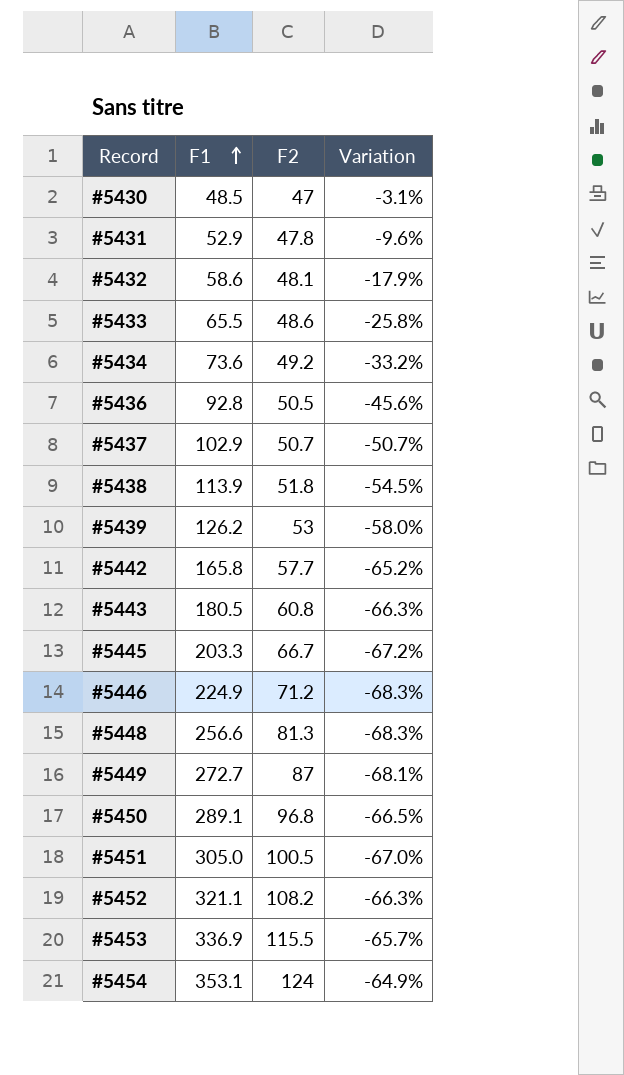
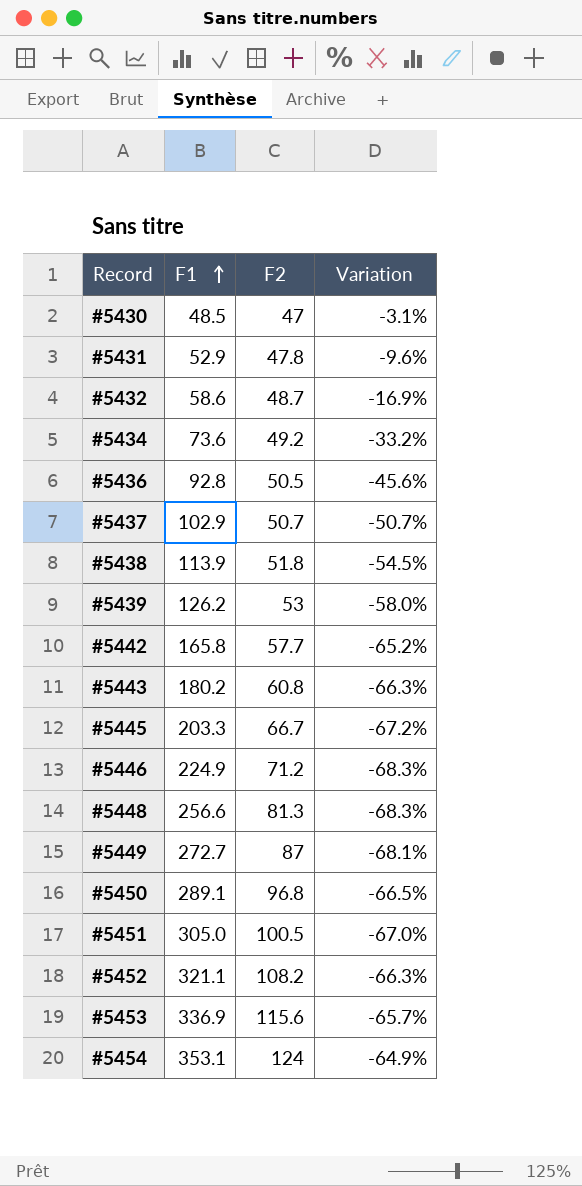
row #5433: 65.5 | 48.6 | -25.8% -> none
#5432 | F2: 48.1 -> 48.7
#5432 | Variation: -17.9% -> -16.9%
#5443 | F1: 180.5 -> 180.2
#5453 | F2: 115.5 -> 115.6

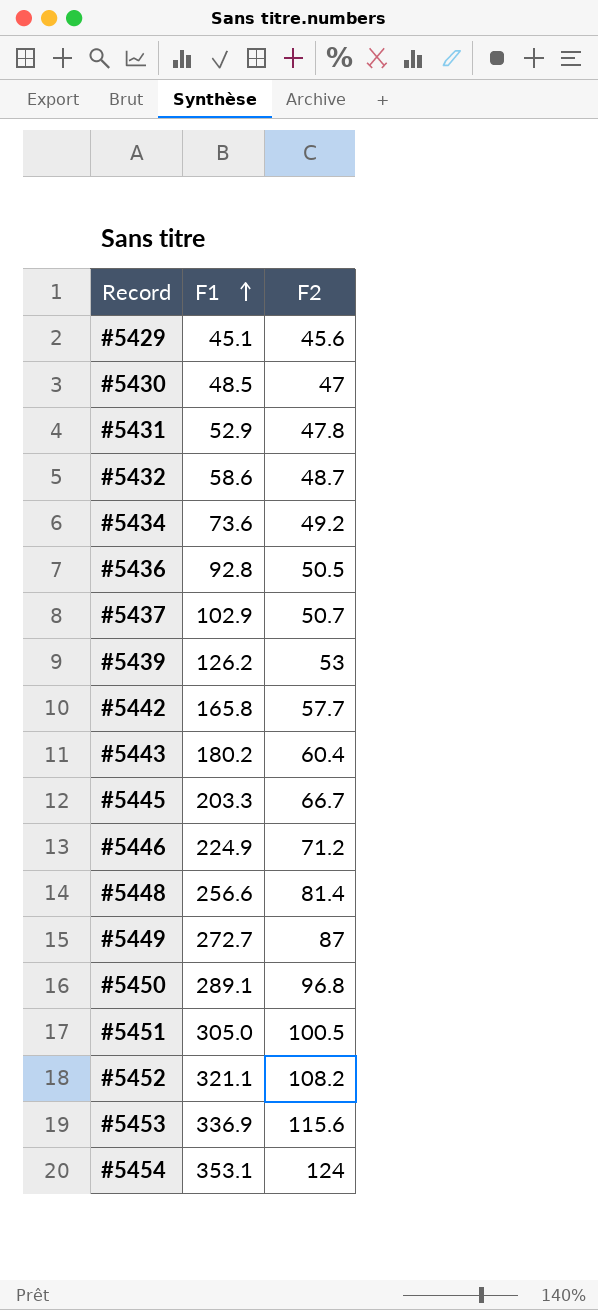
column Variation | formula: ([F2] - [F1]) / [F1] -> none
row #5438: 113.9 | 51.8 | -54.5% -> none
row #5429: none -> 45.1 | 45.6
#5443 | F2: 60.8 -> 60.4
#5448 | F2: 81.3 -> 81.4

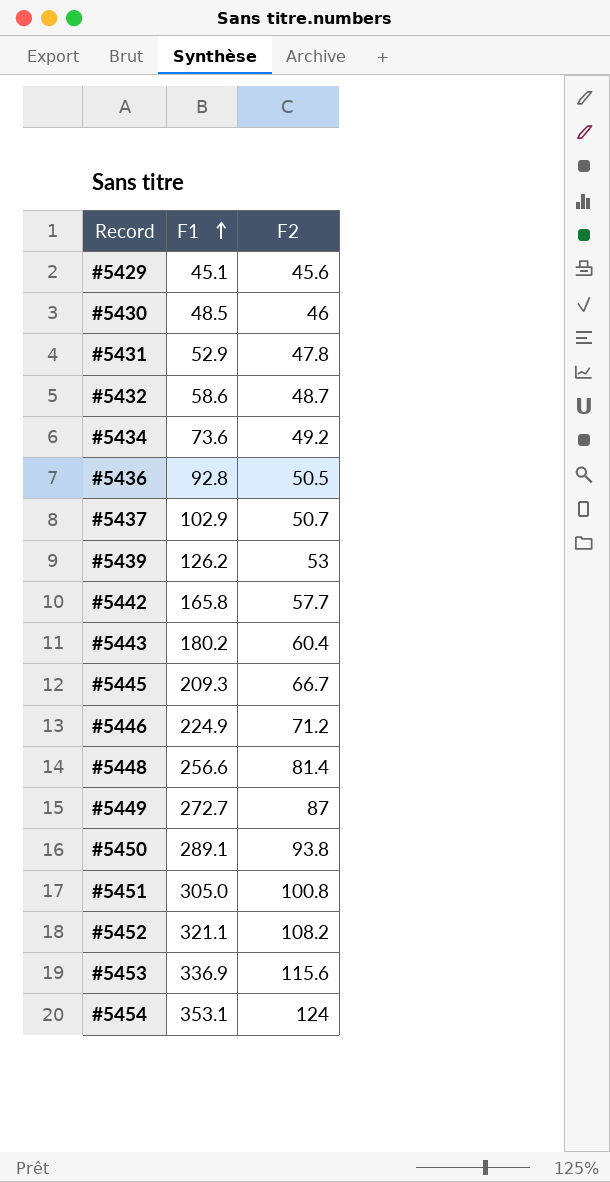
#5430 | F2: 47 -> 46
#5445 | F1: 203.3 -> 209.3
#5450 | F2: 96.8 -> 93.8
#5451 | F2: 100.5 -> 100.8

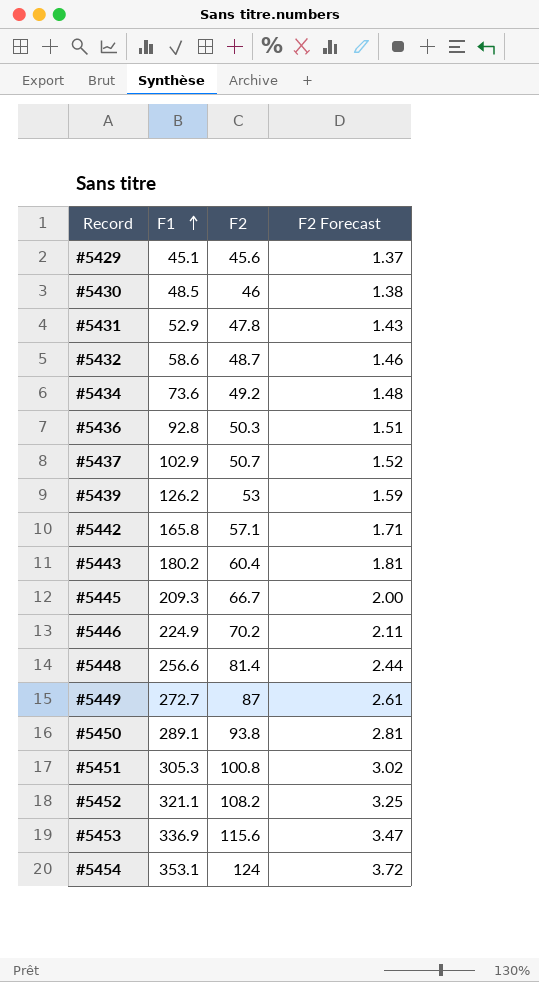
column F2 Forecast | formula: none -> [F2] * 0.03
#5436 | F2: 50.5 -> 50.3
#5442 | F2: 57.7 -> 57.1
#5446 | F2: 71.2 -> 70.2
#5451 | F1: 305.0 -> 305.3

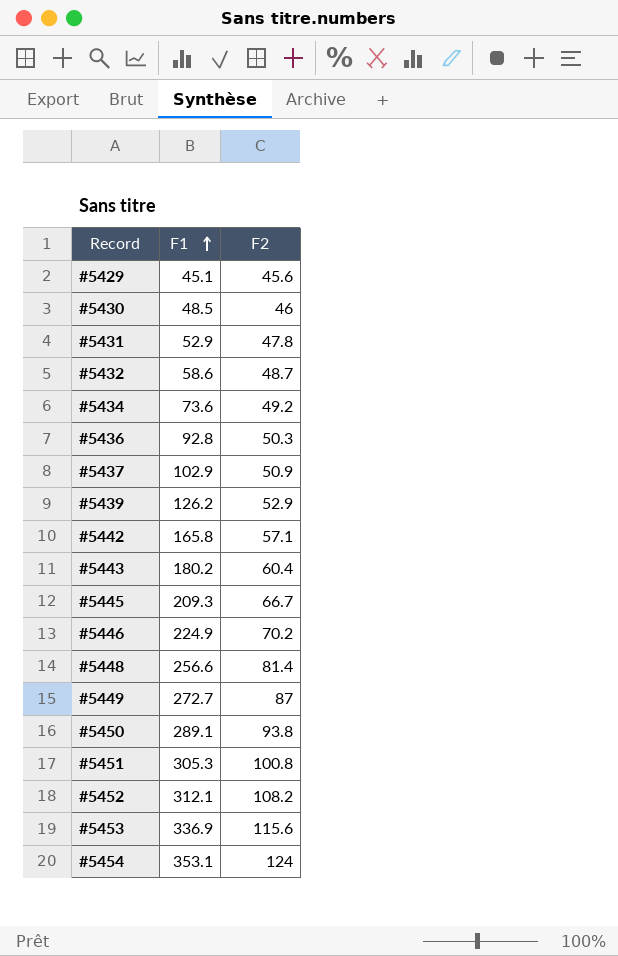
column F2 Forecast | formula: [F2] * 0.03 -> none
#5437 | F2: 50.7 -> 50.9
#5439 | F2: 53 -> 52.9
#5452 | F1: 321.1 -> 312.1

